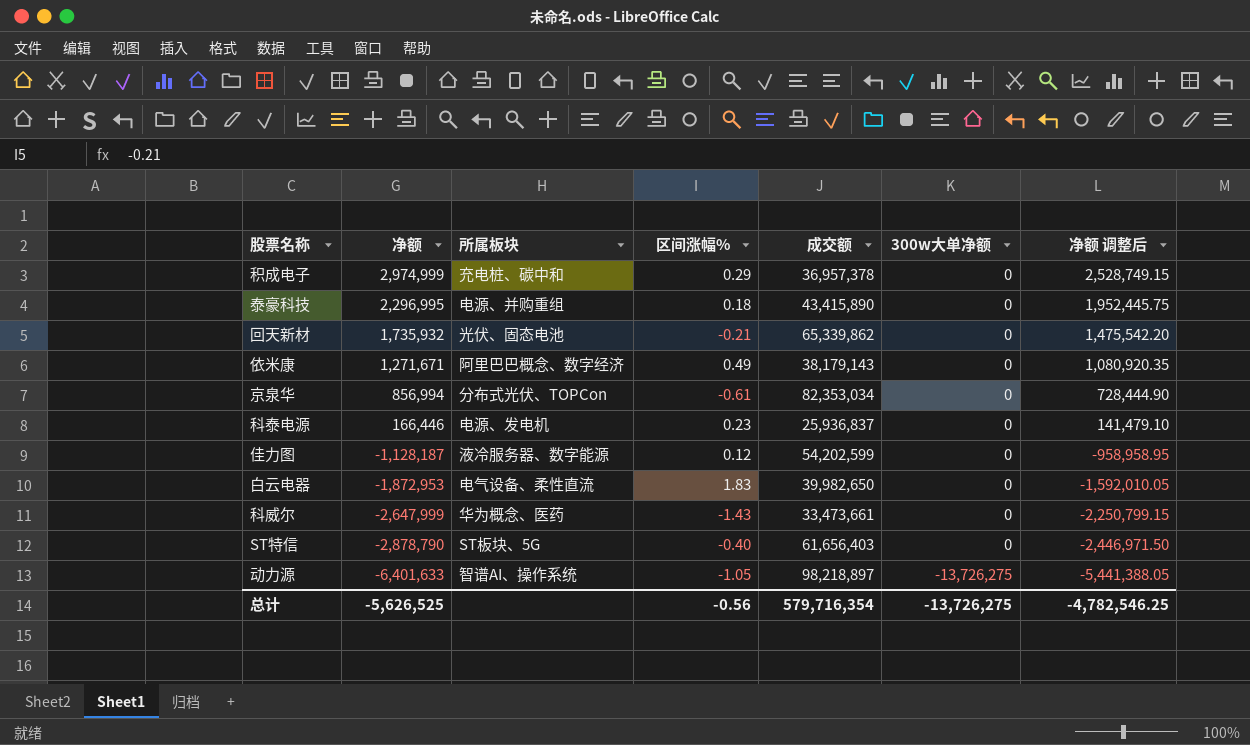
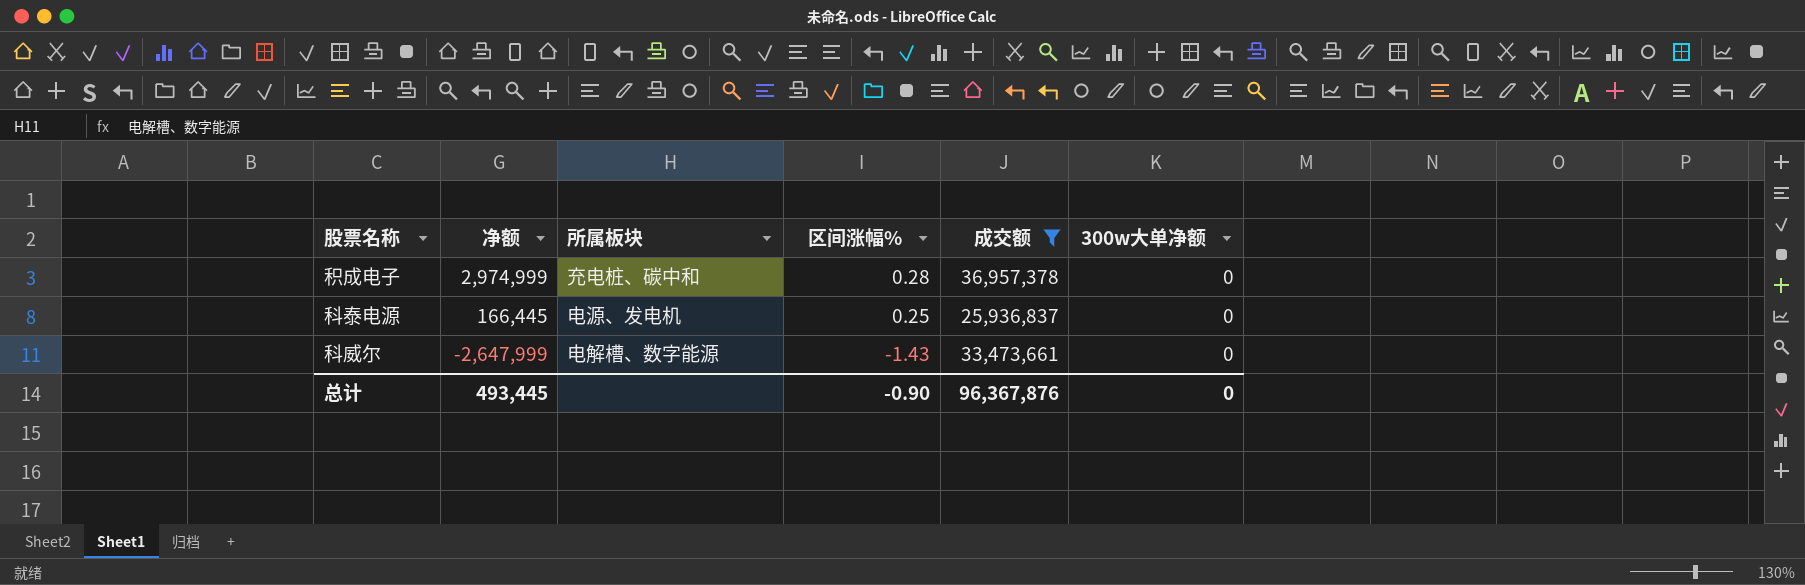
filter: none -> 成交额 <= 36,957,378
column 净额 调整后 | formula: [净额] * 0.85 -> none
积成电子 | 区间涨幅%: 0.29 -> 0.28
科泰电源 | 净额: 166,446 -> 166,445
科泰电源 | 区间涨幅%: 0.23 -> 0.25
科威尔 | 所属板块: 华为概念、医药 -> 电解槽、数字能源
总计 | 净额: -5,626,525 -> 493,445
总计 | 区间涨幅%: -0.56 -> -0.90
总计 | 成交额: 579,716,354 -> 96,367,876
总计 | 300w大单净额: -13,726,275 -> 0

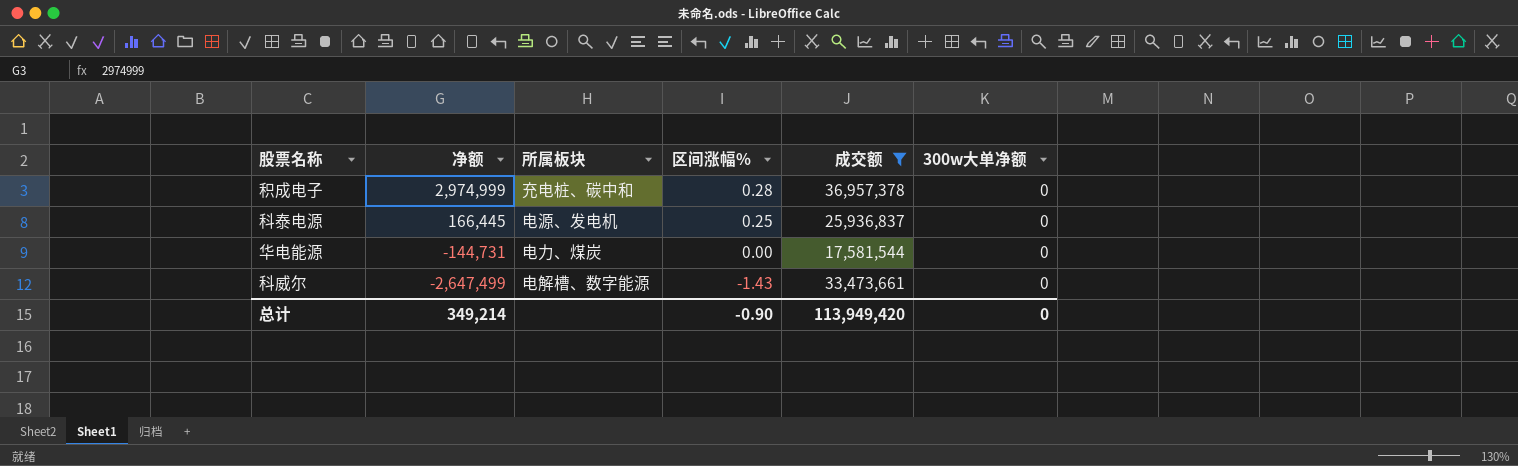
row 华电能源: none -> -144,731 | 电力、煤炭 | 0.00 | 17,581,544 | 0
科威尔 | 净额: -2,647,999 -> -2,647,499
总计 | 净额: 493,445 -> 349,214
总计 | 成交额: 96,367,876 -> 113,949,420

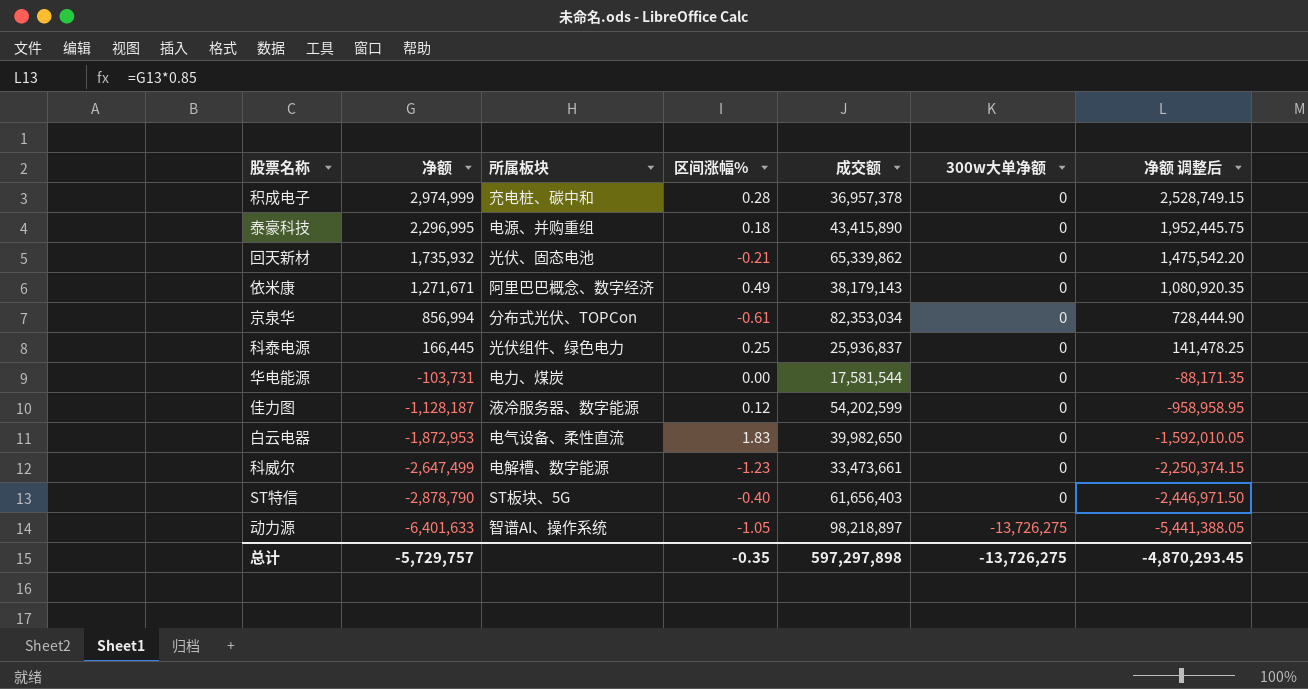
filter: 成交额 <= 36,957,378 -> none
column 净额 调整后 | formula: none -> [净额] * 0.85
科泰电源 | 所属板块: 电源、发电机 -> 光伏组件、绿色电力
华电能源 | 净额: -144,731 -> -103,731
科威尔 | 区间涨幅%: -1.43 -> -1.23
总计 | 净额: 349,214 -> -5,729,757
总计 | 区间涨幅%: -0.90 -> -0.35
总计 | 成交额: 113,949,420 -> 597,297,898
总计 | 300w大单净额: 0 -> -13,726,275

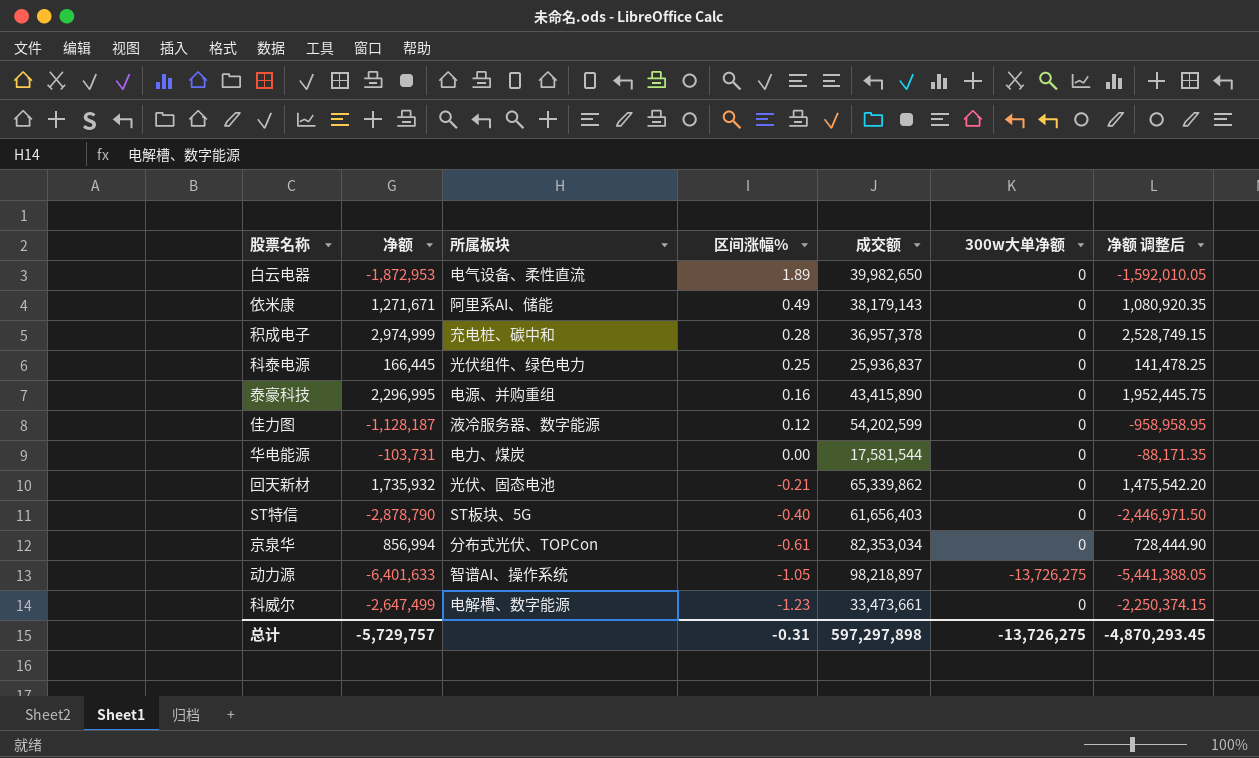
row order: 净额 descending -> 区间涨幅% descending
白云电器 | 区间涨幅%: 1.83 -> 1.89
依米康 | 所属板块: 阿里巴巴概念、数字经济 -> 阿里系AI、储能
泰豪科技 | 区间涨幅%: 0.18 -> 0.16
总计 | 区间涨幅%: -0.35 -> -0.31

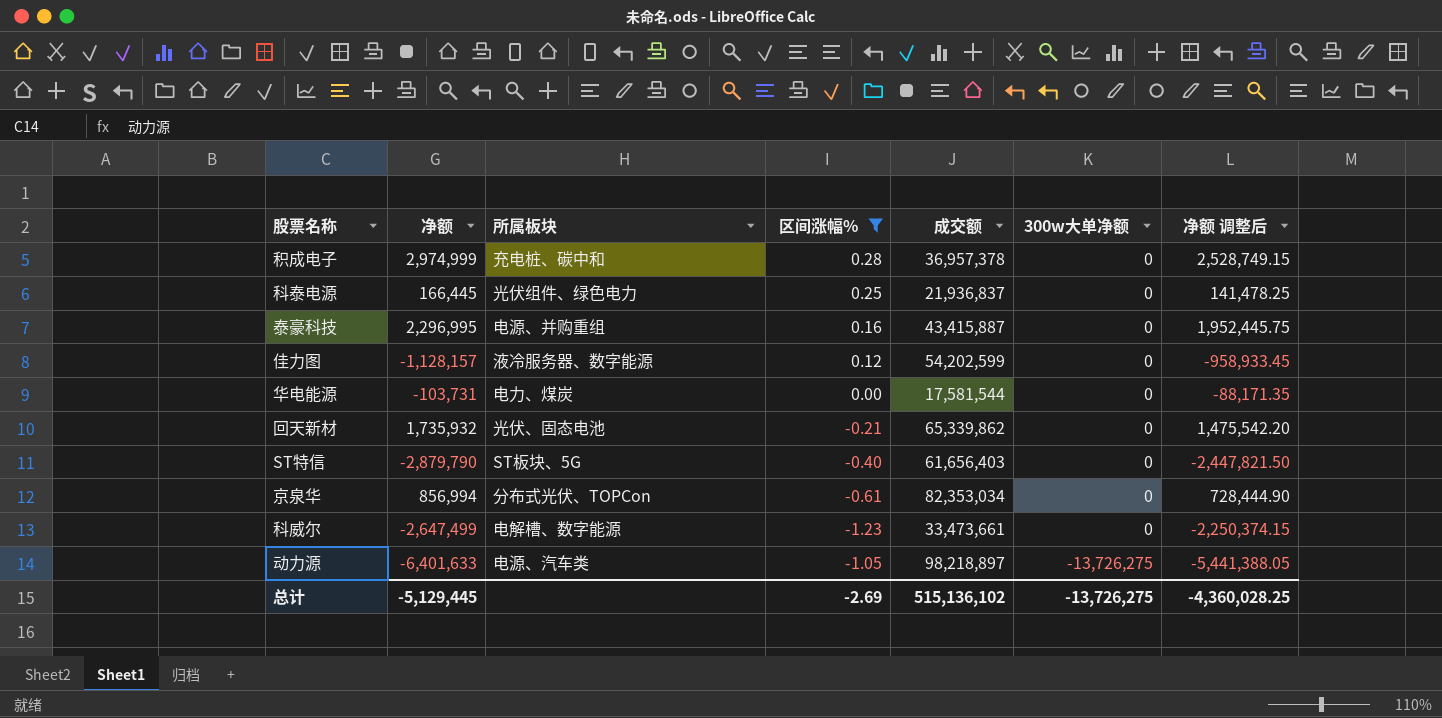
filter: none -> 区间涨幅% <= 0.28
row order: 区间涨幅% descending -> 300w大单净额 descending
科泰电源 | 成交额: 25,936,837 -> 21,936,837
泰豪科技 | 成交额: 43,415,890 -> 43,415,887
佳力图 | 净额: -1,128,187 -> -1,128,157
佳力图 | 净额 调整后: -958,958.95 -> -958,933.45
ST特信 | 净额: -2,878,790 -> -2,879,790
ST特信 | 净额 调整后: -2,446,971.50 -> -2,447,821.50
动力源 | 所属板块: 智谱AI、操作系统 -> 电源、汽车类
总计 | 净额: -5,729,757 -> -5,129,445
总计 | 区间涨幅%: -0.31 -> -2.69
总计 | 成交额: 597,297,898 -> 515,136,102
总计 | 净额 调整后: -4,870,293.45 -> -4,360,028.25

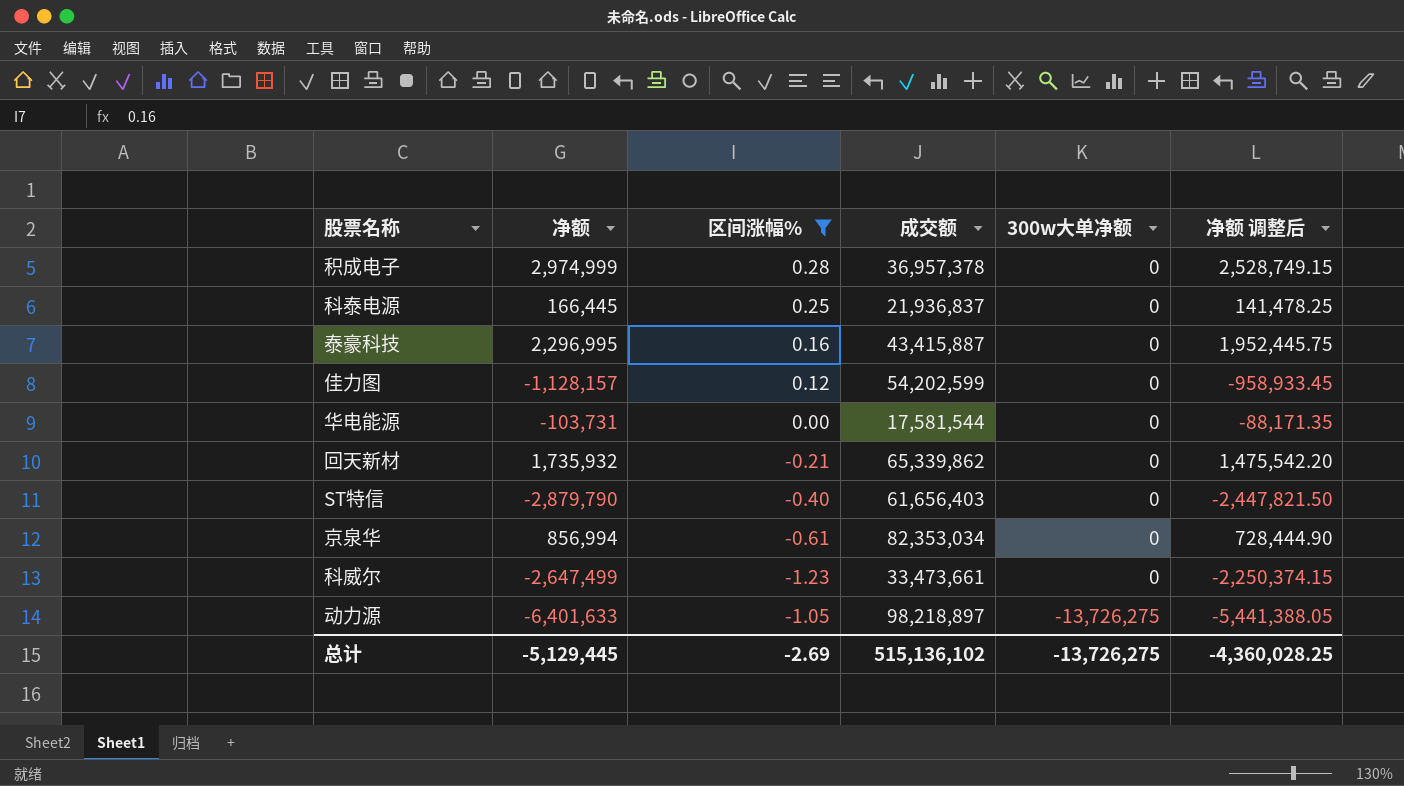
column 所属板块 | position: 3 -> none

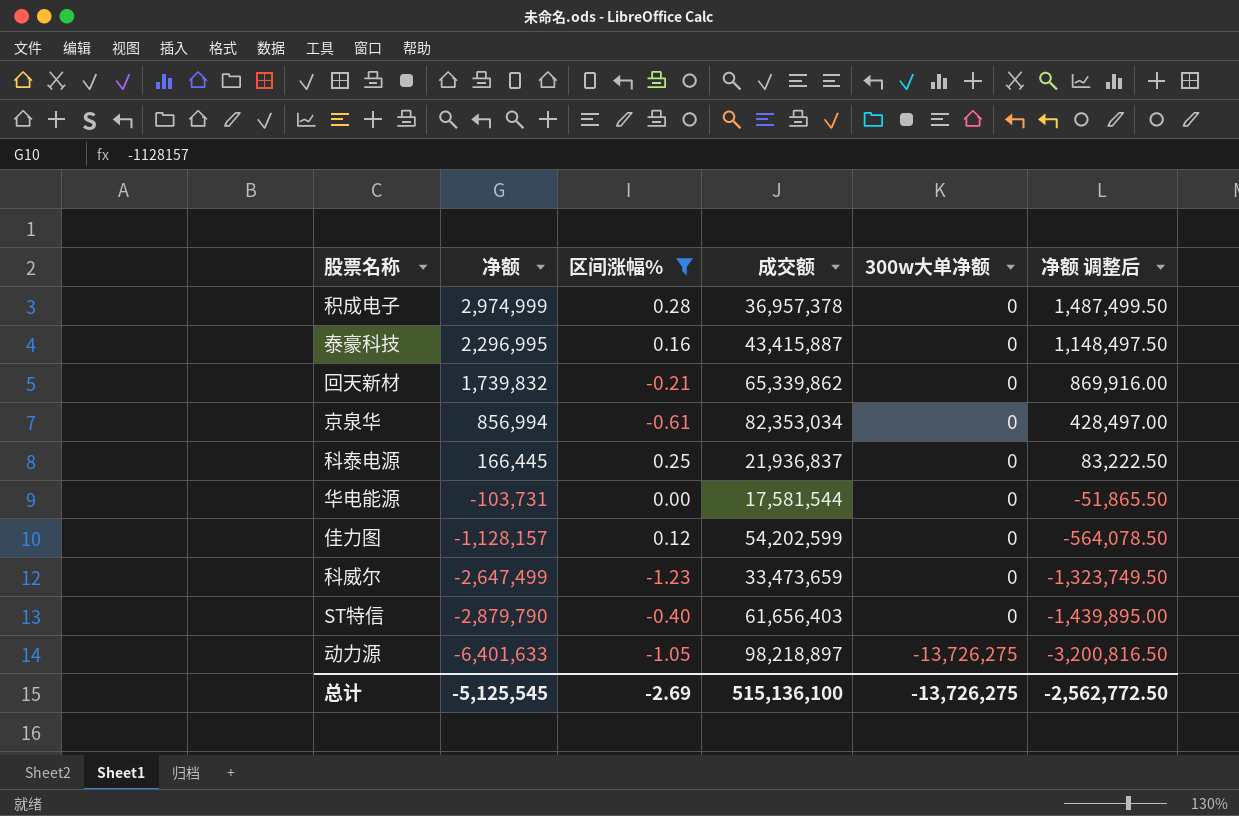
row order: 300w大单净额 descending -> 净额 descending
column 净额 调整后 | formula: [净额] * 0.85 -> [净额] * 0.5
回天新材 | 净额: 1,735,932 -> 1,739,832
科威尔 | 成交额: 33,473,661 -> 33,473,659
总计 | 净额: -5,129,445 -> -5,125,545
总计 | 成交额: 515,136,102 -> 515,136,100
总计 | 净额 调整后: -4,360,028.25 -> -2,562,772.50

